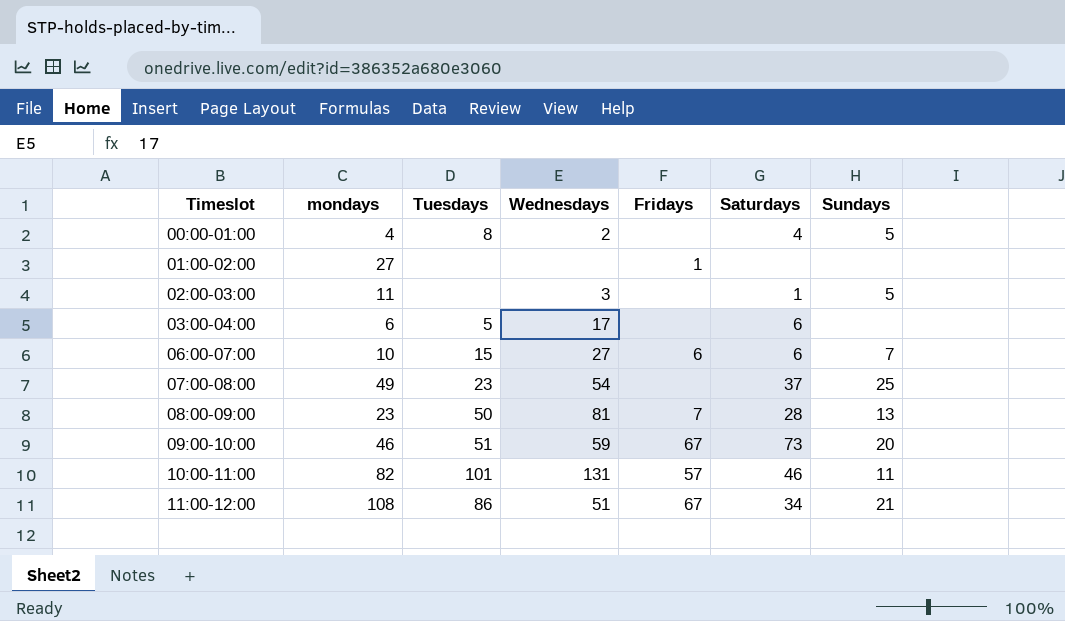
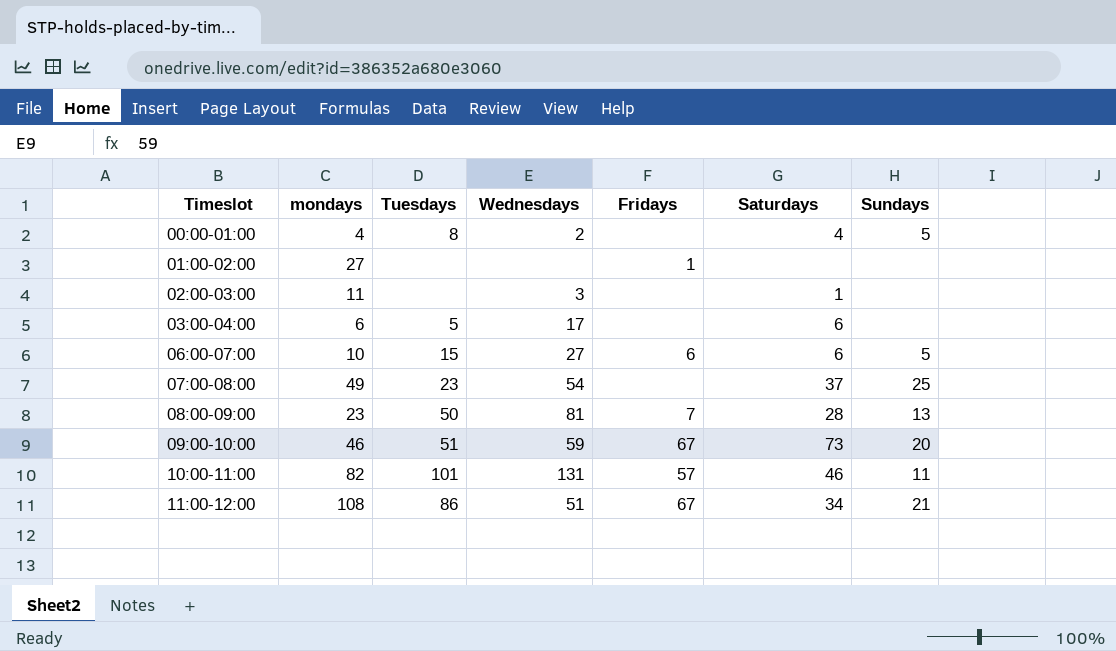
02:00-03:00 | Sundays: 5 -> none
06:00-07:00 | Sundays: 7 -> 5

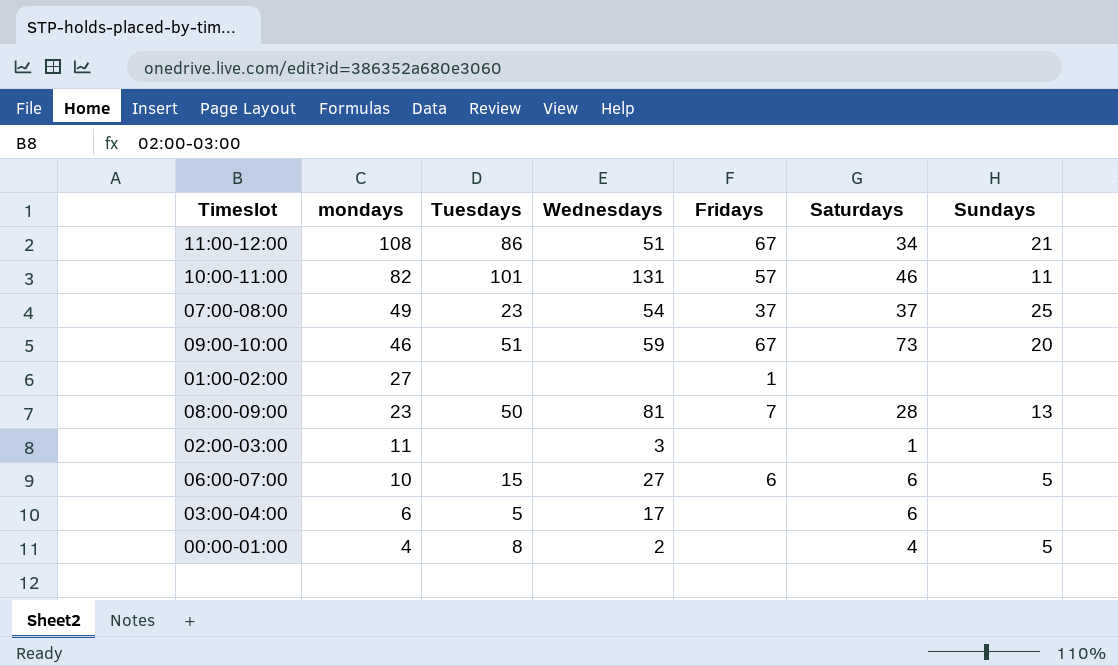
row order: Timeslot ascending -> mondays descending
07:00-08:00 | Fridays: none -> 37

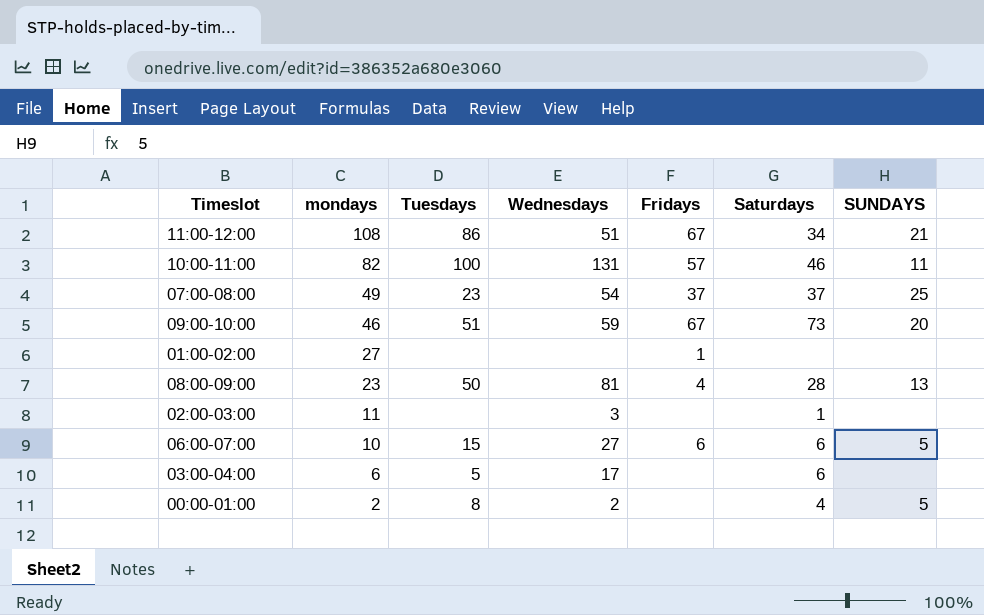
column name: Sundays -> SUNDAYS
10:00-11:00 | Tuesdays: 101 -> 100
08:00-09:00 | Fridays: 7 -> 4
00:00-01:00 | mondays: 4 -> 2

